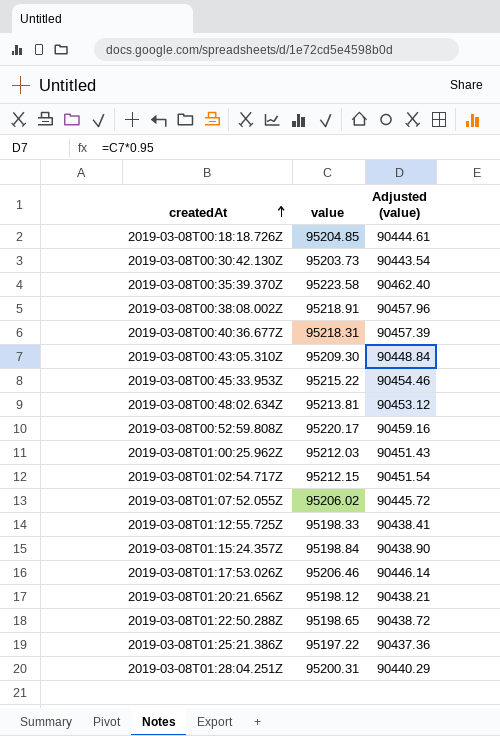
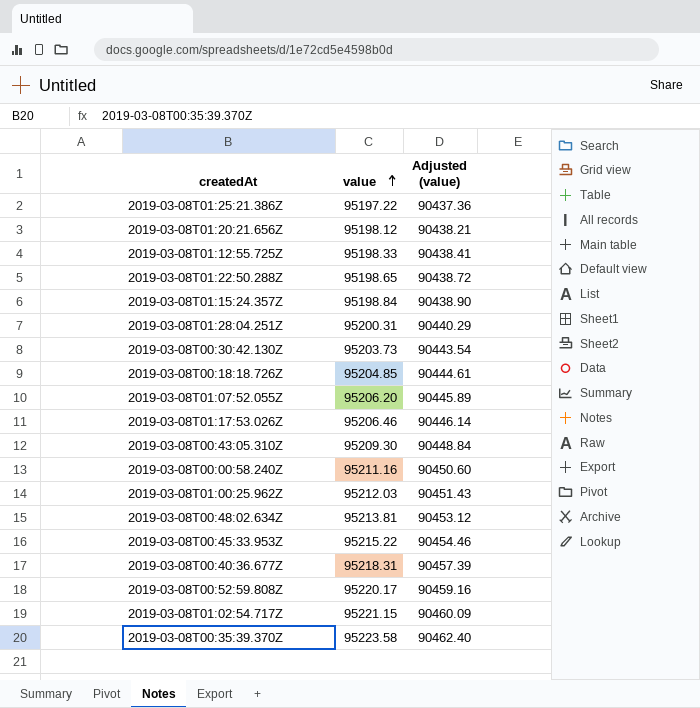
row order: createdAt ascending -> value ascending
row 2019-03-08T00:38:08.002Z: 95218.91 | 90457.96 -> none
2019-03-08T01:07:52.055Z | value: 95206.02 -> 95206.20
2019-03-08T01:07:52.055Z | Adjusted (value): 90445.72 -> 90445.89
row 2019-03-08T00:00:58.240Z: none -> 95211.16 | 90450.60
2019-03-08T01:02:54.717Z | value: 95212.15 -> 95221.15
2019-03-08T01:02:54.717Z | Adjusted (value): 90451.54 -> 90460.09

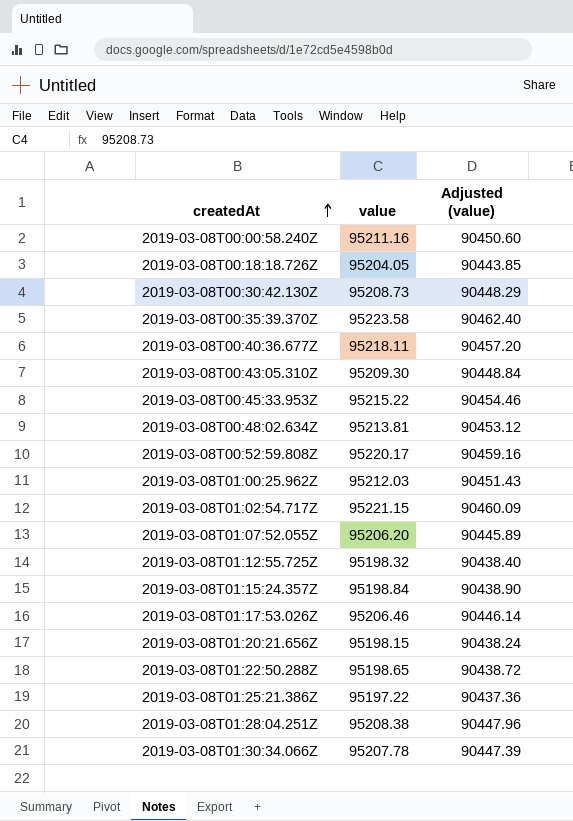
row order: value ascending -> createdAt ascending
2019-03-08T00:18:18.726Z | value: 95204.85 -> 95204.05
2019-03-08T00:18:18.726Z | Adjusted (value): 90444.61 -> 90443.85
2019-03-08T00:30:42.130Z | value: 95203.73 -> 95208.73
2019-03-08T00:30:42.130Z | Adjusted (value): 90443.54 -> 90448.29
2019-03-08T00:40:36.677Z | value: 95218.31 -> 95218.11
2019-03-08T00:40:36.677Z | Adjusted (value): 90457.39 -> 90457.20
2019-03-08T01:12:55.725Z | value: 95198.33 -> 95198.32
2019-03-08T01:12:55.725Z | Adjusted (value): 90438.41 -> 90438.40
2019-03-08T01:20:21.656Z | value: 95198.12 -> 95198.15
2019-03-08T01:20:21.656Z | Adjusted (value): 90438.21 -> 90438.24
2019-03-08T01:28:04.251Z | value: 95200.31 -> 95208.38
2019-03-08T01:28:04.251Z | Adjusted (value): 90440.29 -> 90447.96
row 2019-03-08T01:30:34.066Z: none -> 95207.78 | 90447.39

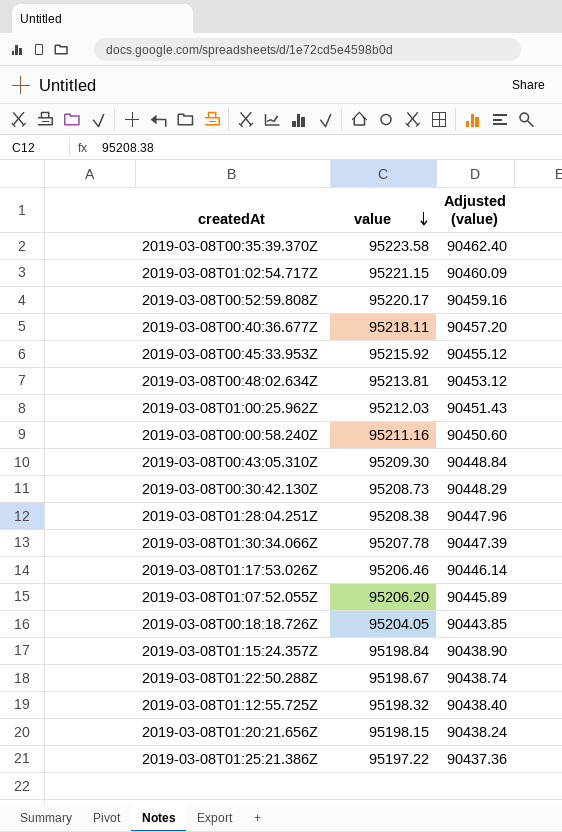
row order: createdAt ascending -> value descending
2019-03-08T00:45:33.953Z | value: 95215.22 -> 95215.92
2019-03-08T00:45:33.953Z | Adjusted (value): 90454.46 -> 90455.12
2019-03-08T01:22:50.288Z | value: 95198.65 -> 95198.67
2019-03-08T01:22:50.288Z | Adjusted (value): 90438.72 -> 90438.74

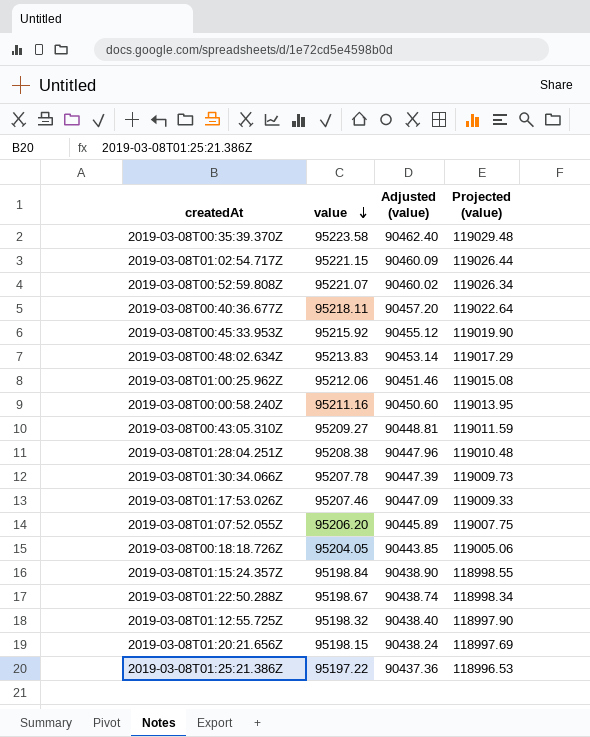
column Projected (value) | formula: none -> [value] * 1.25
row 2019-03-08T00:30:42.130Z: 95208.73 | 90448.29 -> none
2019-03-08T00:52:59.808Z | value: 95220.17 -> 95221.07
2019-03-08T00:52:59.808Z | Adjusted (value): 90459.16 -> 90460.02
2019-03-08T00:48:02.634Z | value: 95213.81 -> 95213.83
2019-03-08T00:48:02.634Z | Adjusted (value): 90453.12 -> 90453.14
2019-03-08T01:00:25.962Z | value: 95212.03 -> 95212.06
2019-03-08T01:00:25.962Z | Adjusted (value): 90451.43 -> 90451.46
2019-03-08T00:43:05.310Z | value: 95209.30 -> 95209.27
2019-03-08T00:43:05.310Z | Adjusted (value): 90448.84 -> 90448.81
2019-03-08T01:17:53.026Z | value: 95206.46 -> 95207.46
2019-03-08T01:17:53.026Z | Adjusted (value): 90446.14 -> 90447.09

